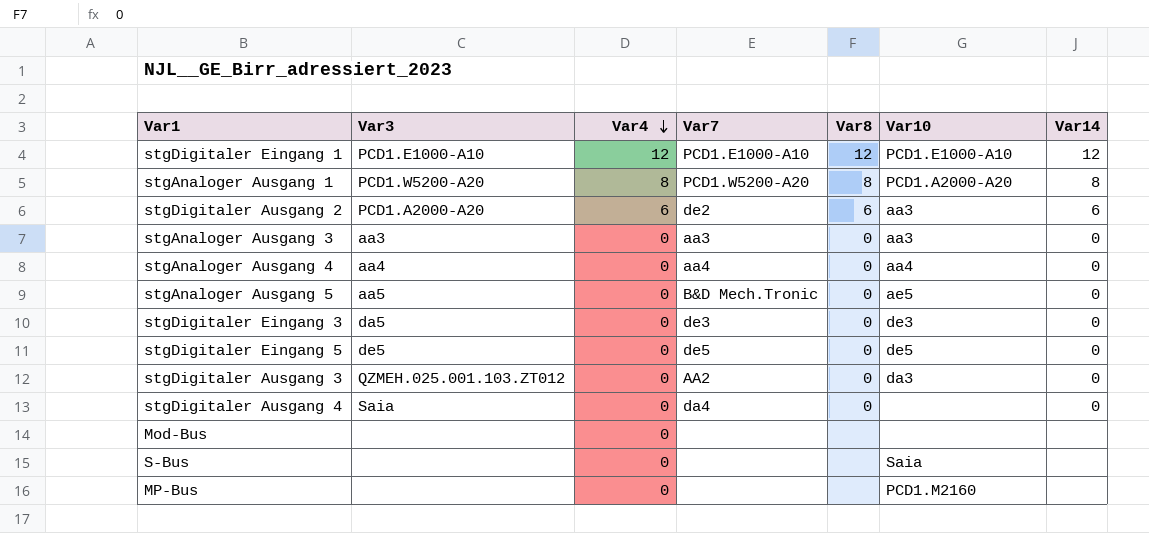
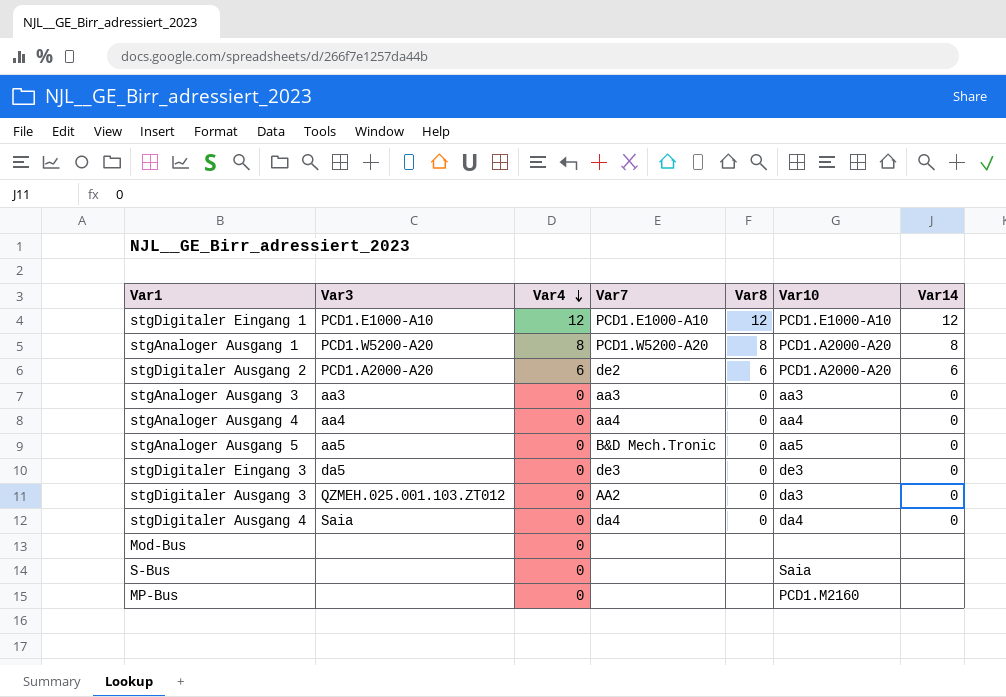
row stgDigitaler Eingang 5: de5 | 0 | de5 | 0 | de5 | 0 -> none
stgDigitaler Ausgang 2 | Var10: aa3 -> PCD1.A2000-A20
stgAnaloger Ausgang 5 | Var10: ae5 -> aa5
stgDigitaler Ausgang 4 | Var10: none -> da4

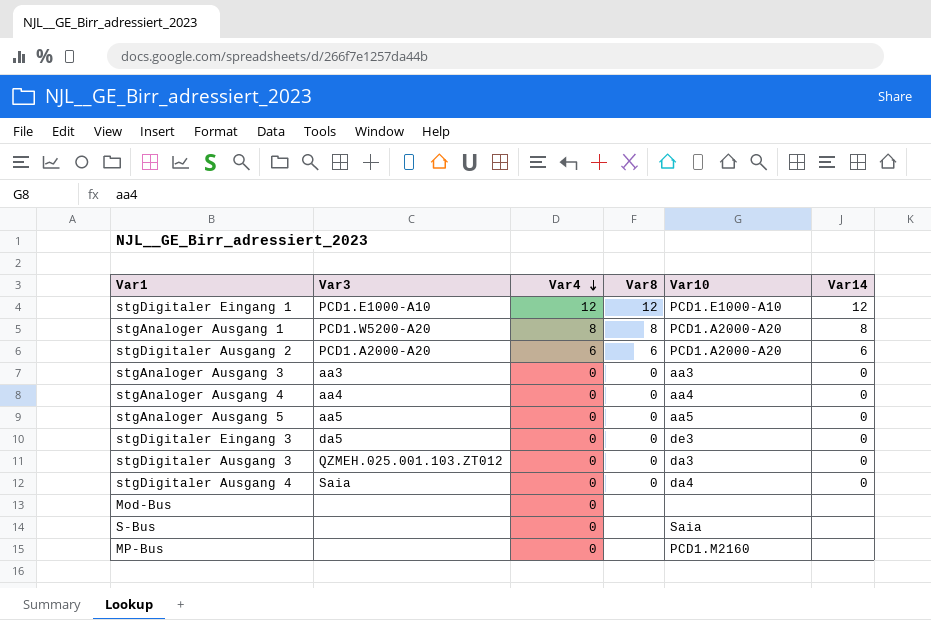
column Var7 | position: 4 -> none

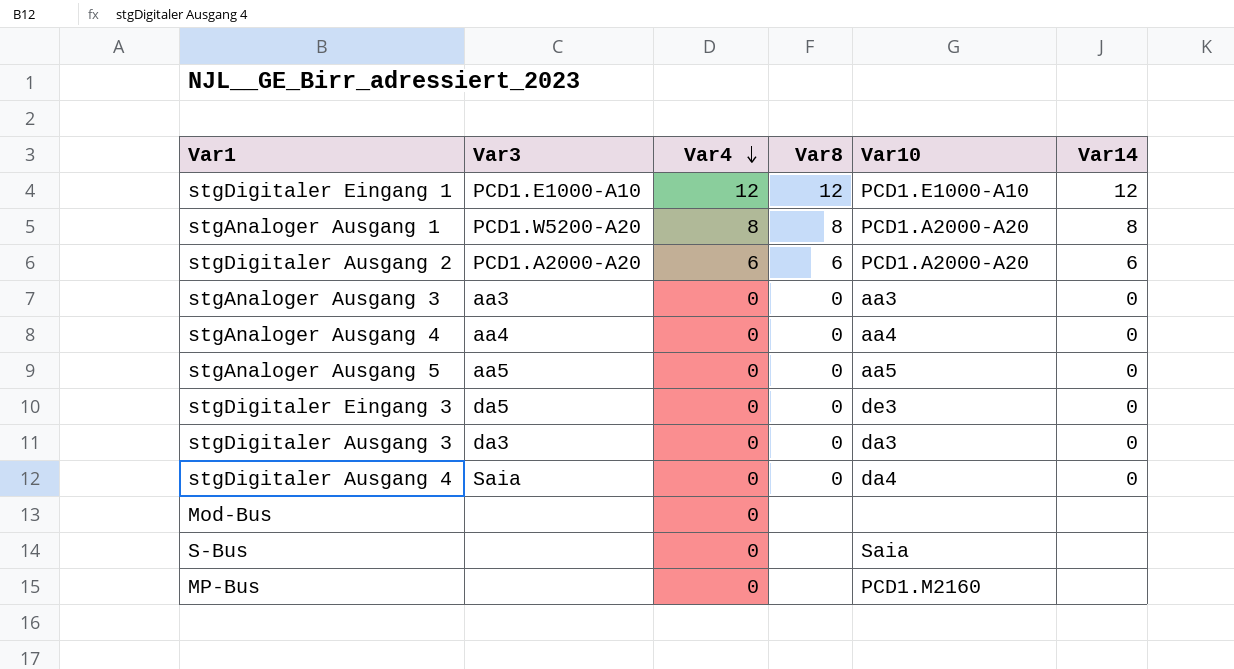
stgDigitaler Ausgang 3 | Var3: QZMEH.025.001.103.ZT012 -> da3

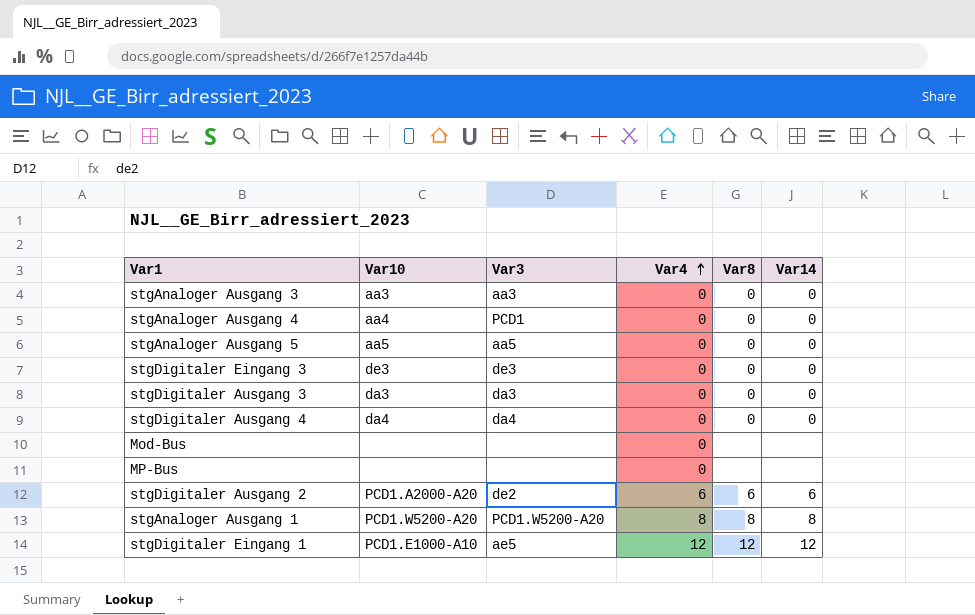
row order: Var4 descending -> Var4 ascending
column Var10 | position: 5 -> 2
row S-Bus: none | 0 | none | Saia | none -> none
stgAnaloger Ausgang 4 | Var3: aa4 -> PCD1
stgDigitaler Eingang 3 | Var3: da5 -> de3
stgDigitaler Ausgang 4 | Var3: Saia -> da4
MP-Bus | Var10: PCD1.M2160 -> none
stgDigitaler Ausgang 2 | Var3: PCD1.A2000-A20 -> de2
stgAnaloger Ausgang 1 | Var10: PCD1.A2000-A20 -> PCD1.W5200-A20
stgDigitaler Eingang 1 | Var3: PCD1.E1000-A10 -> ae5

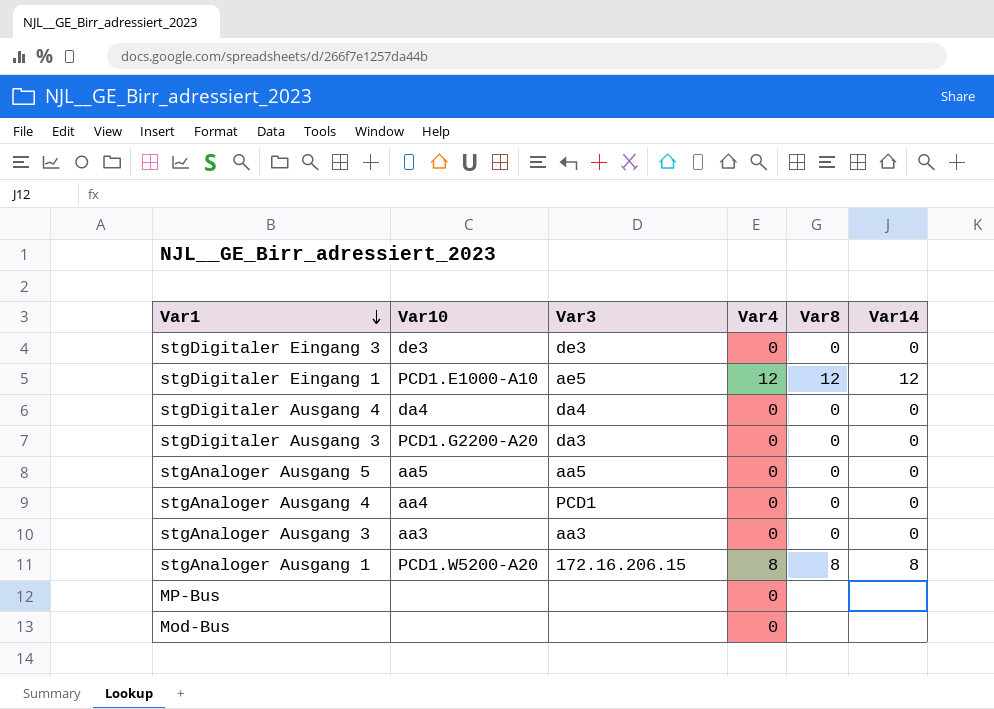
row order: Var4 ascending -> Var1 descending
row stgDigitaler Ausgang 2: PCD1.A2000-A20 | de2 | 6 | 6 | 6 -> none
stgDigitaler Ausgang 3 | Var10: da3 -> PCD1.G2200-A20
stgAnaloger Ausgang 1 | Var3: PCD1.W5200-A20 -> 172.16.206.15

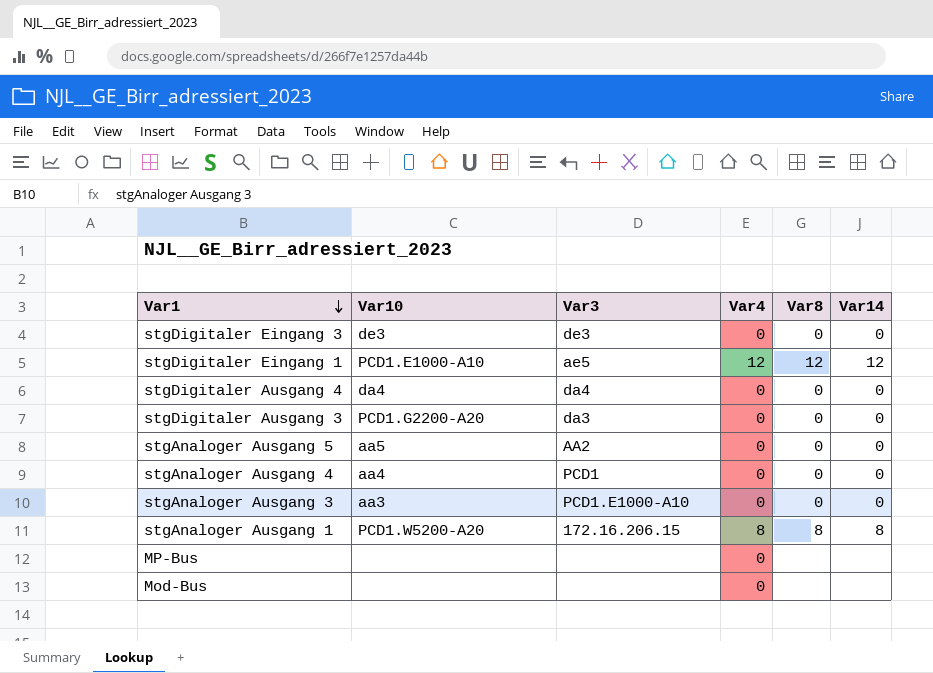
stgAnaloger Ausgang 5 | Var3: aa5 -> AA2
stgAnaloger Ausgang 3 | Var3: aa3 -> PCD1.E1000-A10

